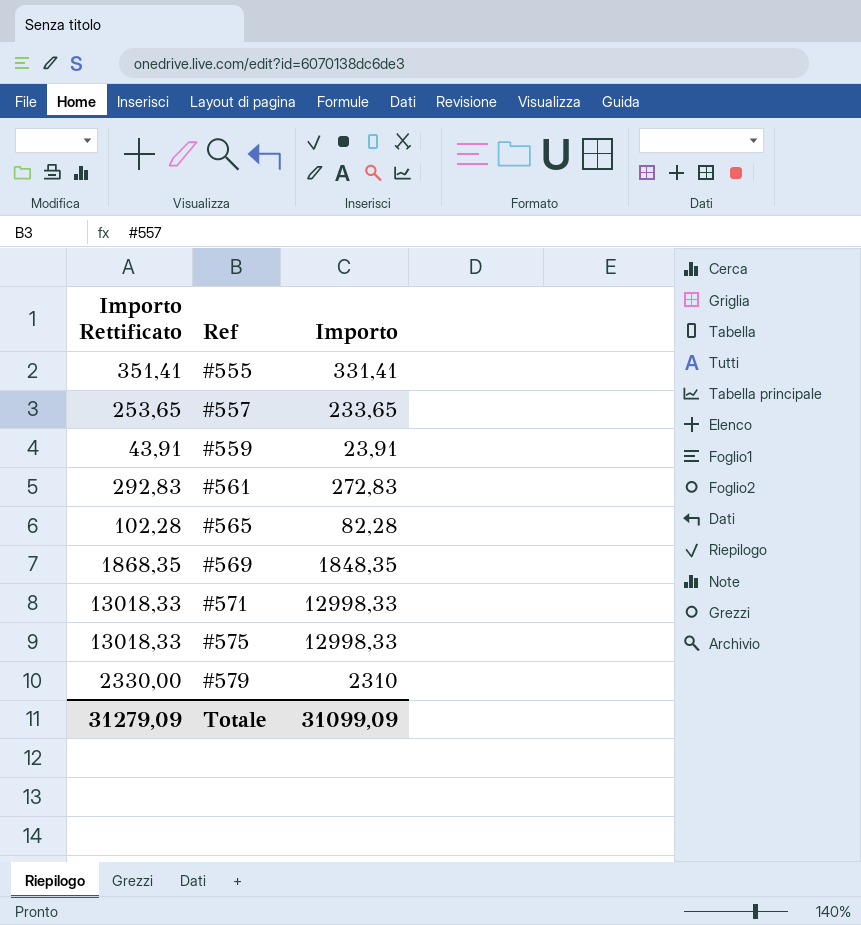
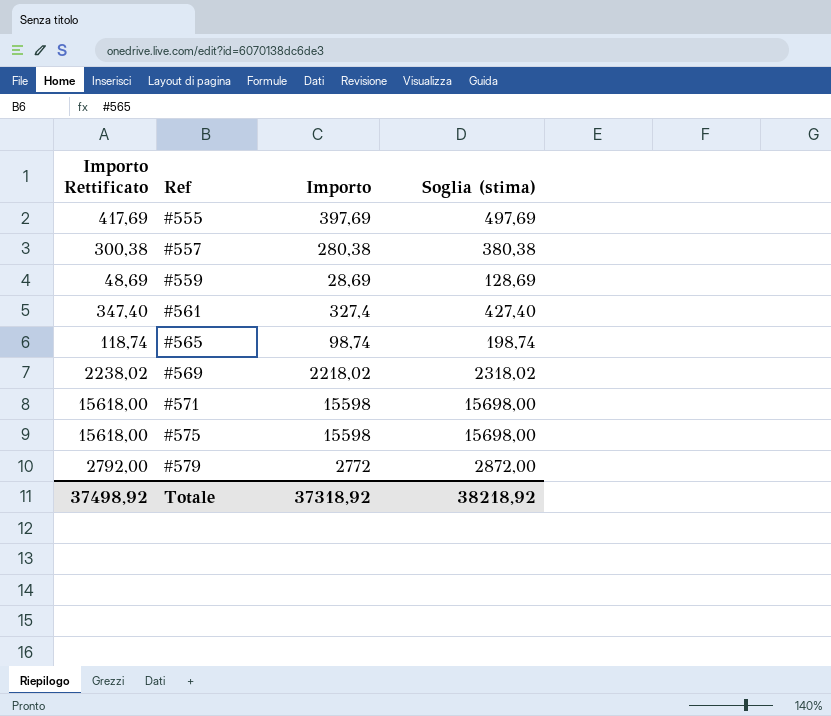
column Soglia (stima) | formula: none -> [Importo] + 100
#555 | Importo Rettificato: 351,41 -> 417,69
#555 | Importo: 331,41 -> 397,69
#557 | Importo Rettificato: 253,65 -> 300,38
#557 | Importo: 233,65 -> 280,38
#559 | Importo Rettificato: 43,91 -> 48,69
#559 | Importo: 23,91 -> 28,69
#561 | Importo Rettificato: 292,83 -> 347,40
#561 | Importo: 272,83 -> 327,4
#565 | Importo Rettificato: 102,28 -> 118,74
#565 | Importo: 82,28 -> 98,74
#569 | Importo Rettificato: 1868,35 -> 2238,02
#569 | Importo: 1848,35 -> 2218,02
#571 | Importo Rettificato: 13018,33 -> 15618,00
#571 | Importo: 12998,33 -> 15598
#575 | Importo Rettificato: 13018,33 -> 15618,00
#575 | Importo: 12998,33 -> 15598
#579 | Importo Rettificato: 2330,00 -> 2792,00
#579 | Importo: 2310 -> 2772
Totale | Importo Rettificato: 31279,09 -> 37498,92
Totale | Importo: 31099,09 -> 37318,92

